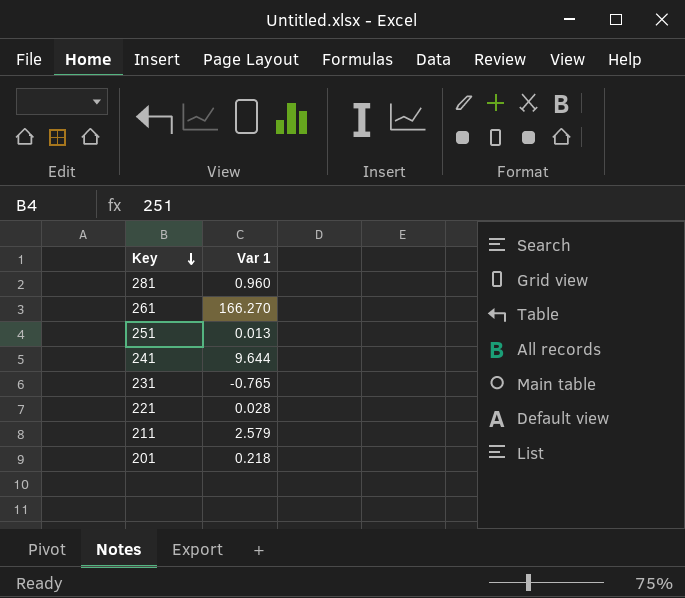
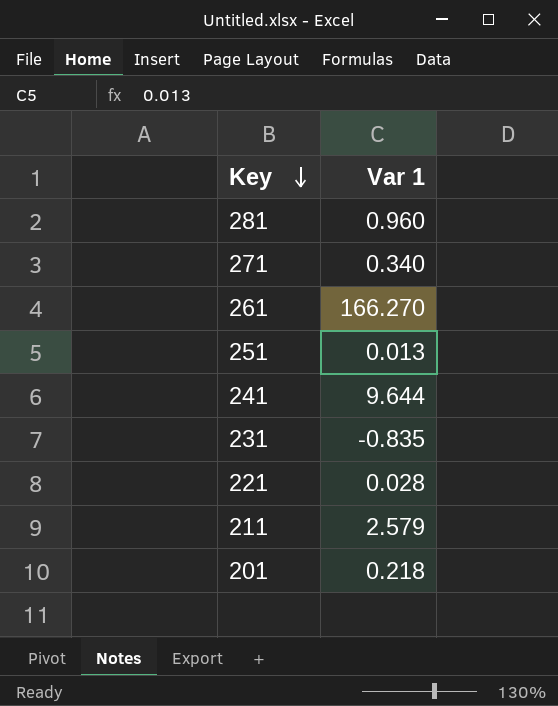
row 271: none -> 0.340
231 | Var 1: -0.765 -> -0.835

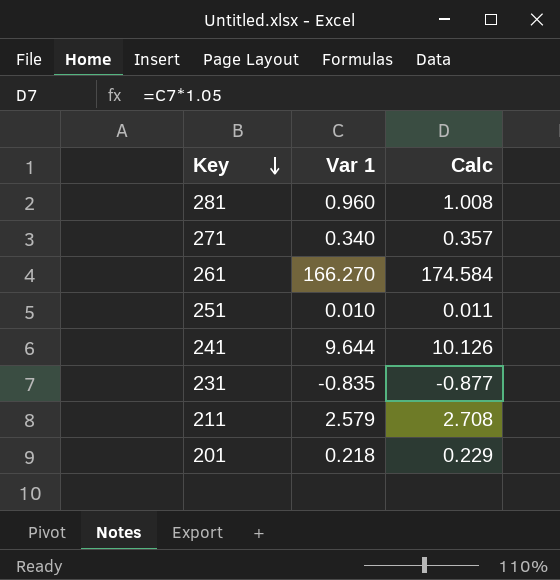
column Calc | formula: none -> [Var 1] * 1.05
row 221: 0.028 -> none
251 | Var 1: 0.013 -> 0.010

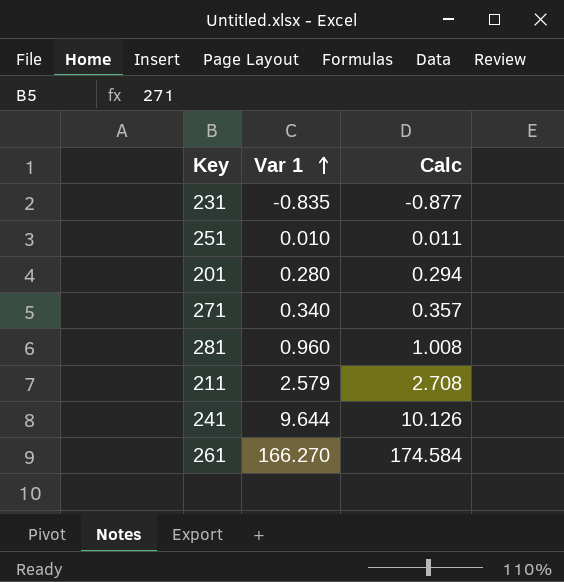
row order: Key descending -> Var 1 ascending
201 | Var 1: 0.218 -> 0.280
201 | Calc: 0.229 -> 0.294

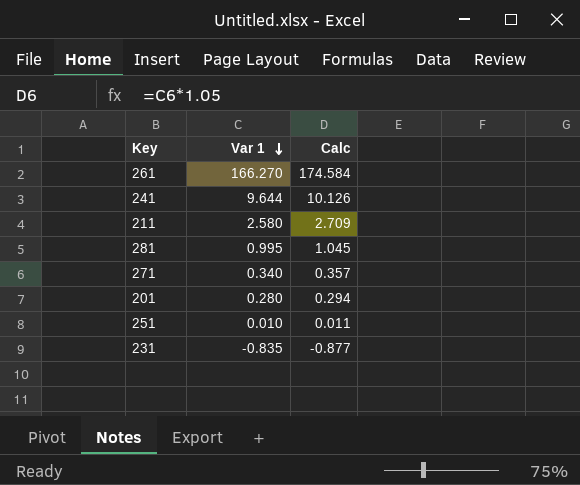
row order: Var 1 ascending -> Var 1 descending
211 | Var 1: 2.579 -> 2.580
211 | Calc: 2.708 -> 2.709
281 | Var 1: 0.960 -> 0.995
281 | Calc: 1.008 -> 1.045

